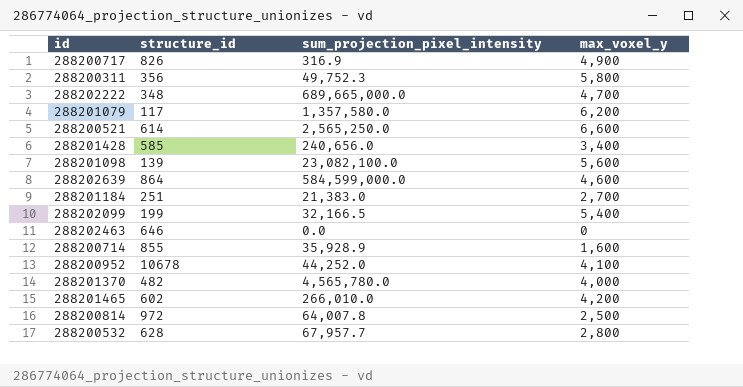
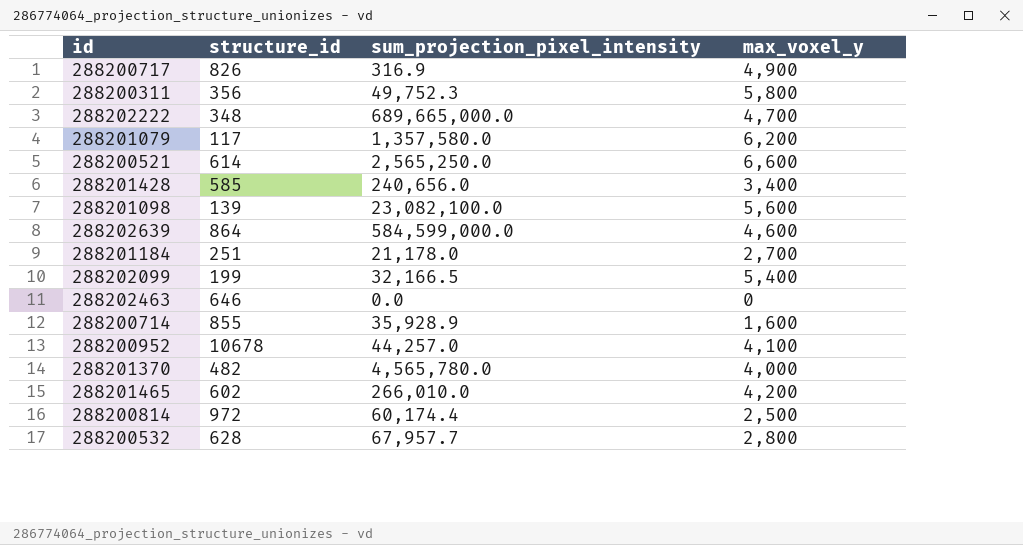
288201184 | sum_projection_pixel_intensity: 21,383.0 -> 21,178.0
288200952 | sum_projection_pixel_intensity: 44,252.0 -> 44,257.0
288200814 | sum_projection_pixel_intensity: 64,007.8 -> 60,174.4

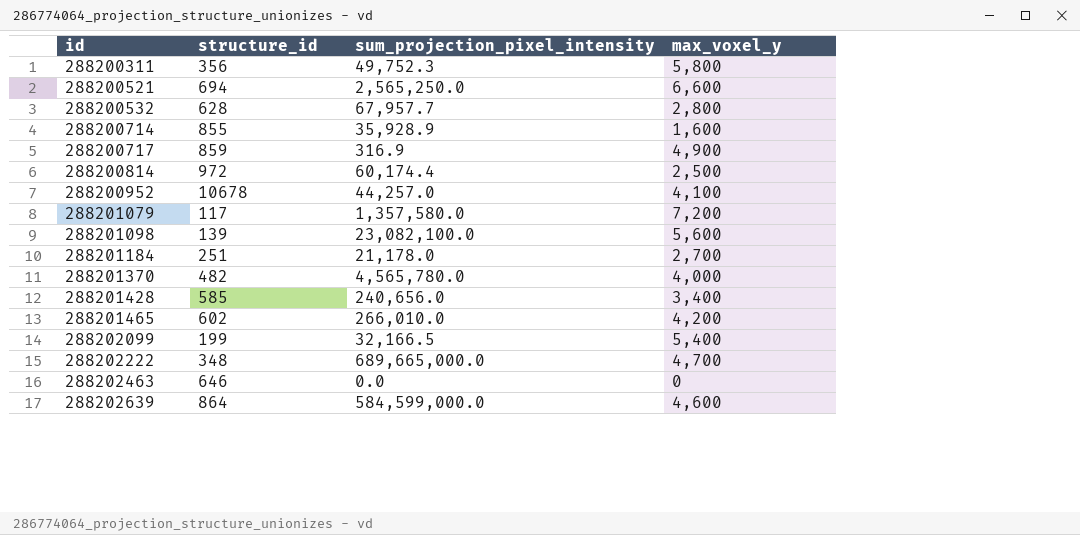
row order: none -> id ascending
288200521 | structure_id: 614 -> 694
288200717 | structure_id: 826 -> 859
288201079 | max_voxel_y: 6,200 -> 7,200

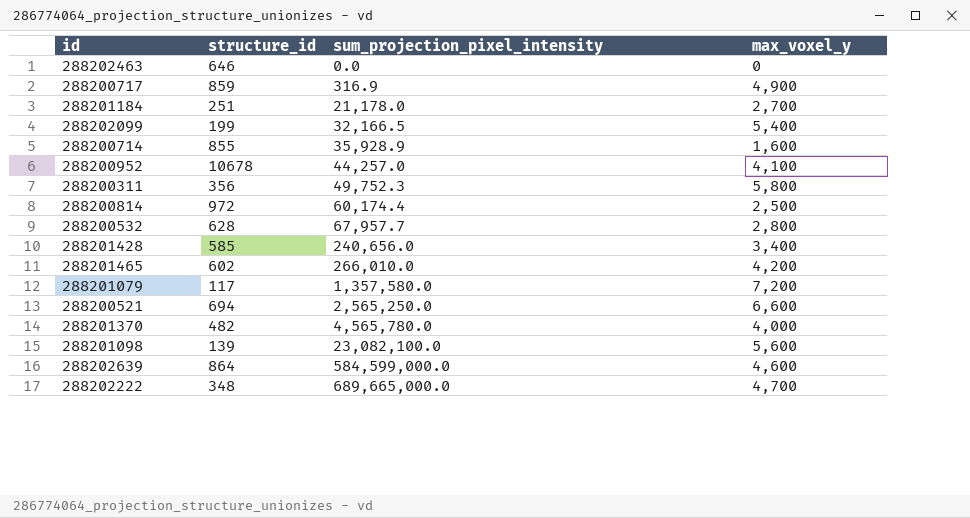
row order: id ascending -> sum_projection_pixel_intensity ascending

